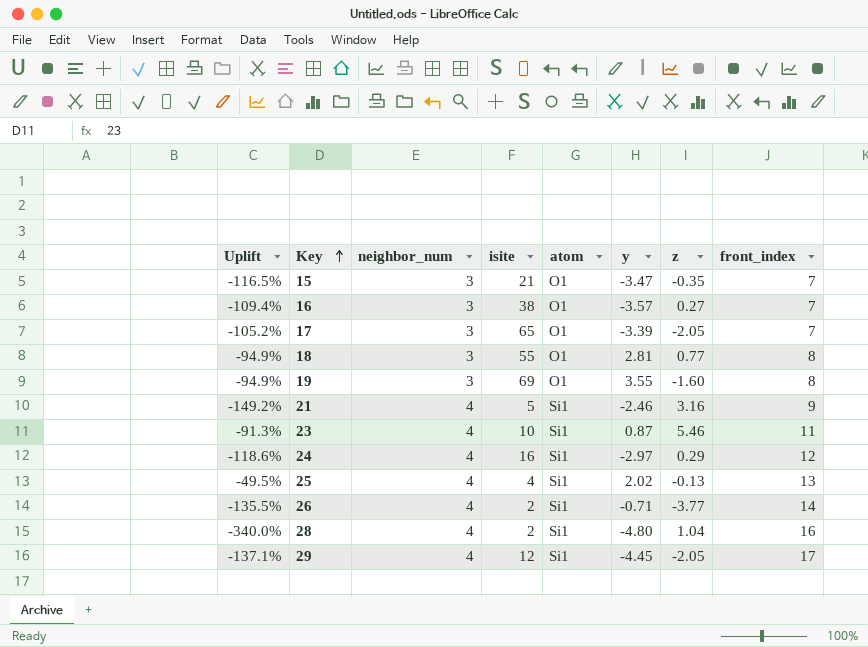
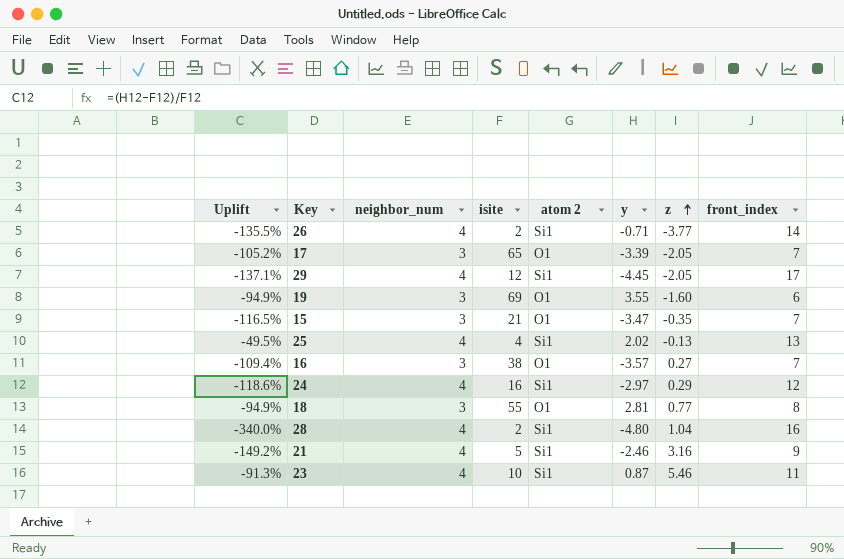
row order: Key ascending -> z ascending
column name: atom -> atom 2
19 | front_index: 8 -> 6

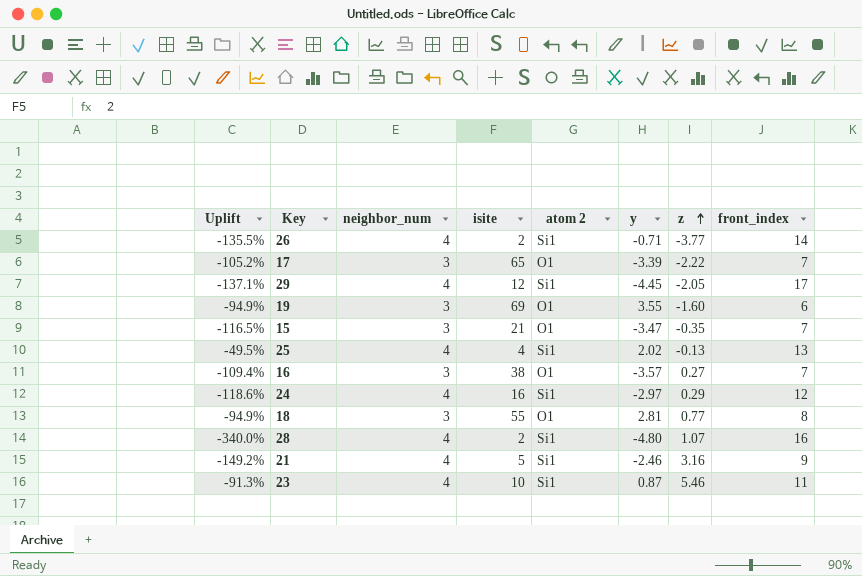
17 | z: -2.05 -> -2.22
28 | z: 1.04 -> 1.07

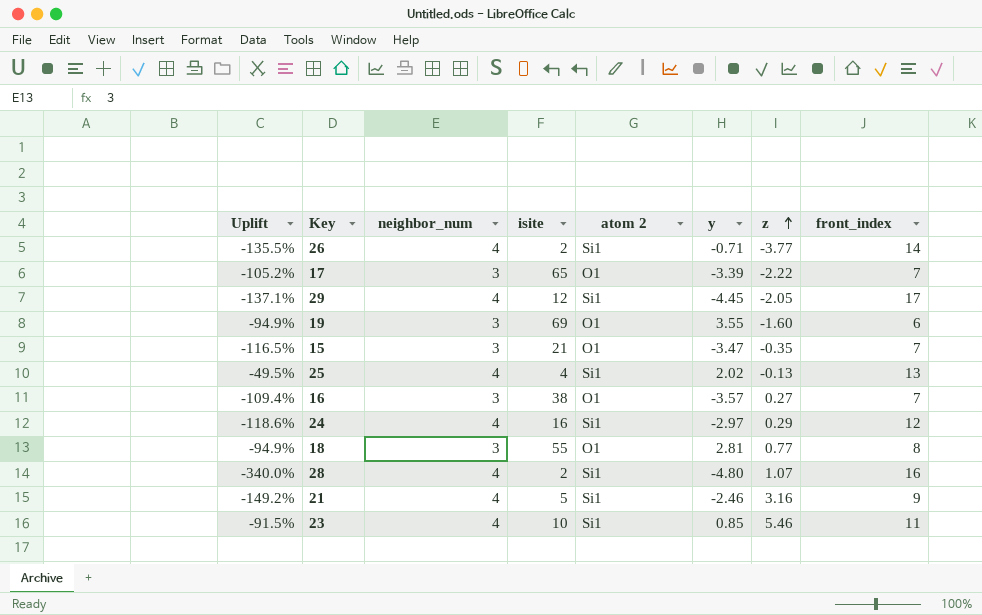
23 | Uplift: -91.3% -> -91.5%
23 | y: 0.87 -> 0.85

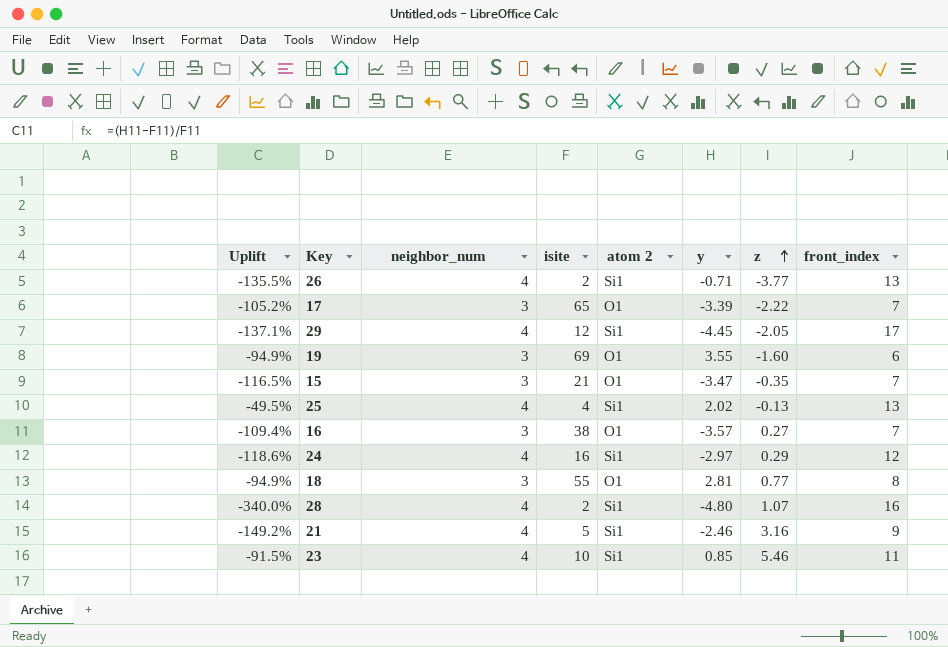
26 | front_index: 14 -> 13

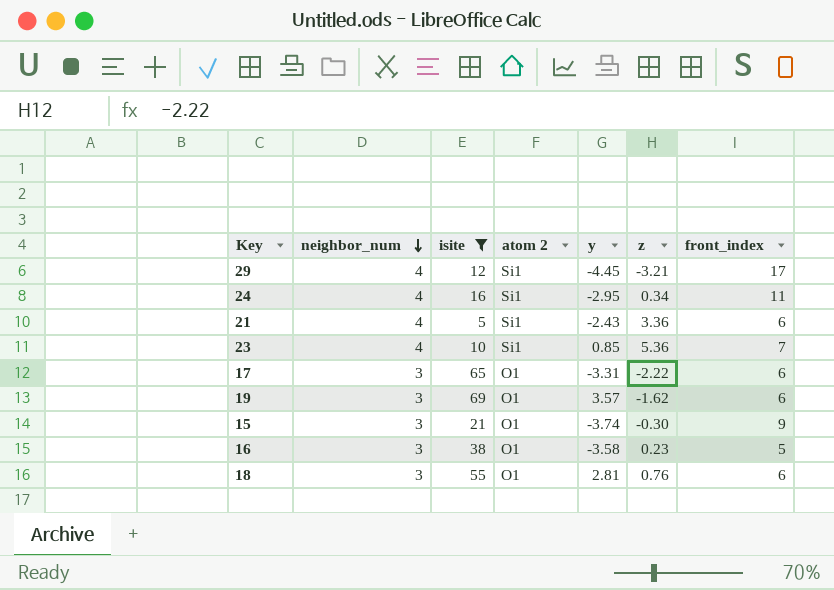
filter: none -> isite >= 5
row order: z ascending -> neighbor_num descending
column Uplift | formula: ([y] - [isite]) / [isite] -> none
29 | z: -2.05 -> -3.21
24 | y: -2.97 -> -2.95
24 | z: 0.29 -> 0.34
24 | front_index: 12 -> 11
21 | y: -2.46 -> -2.43
21 | z: 3.16 -> 3.36
21 | front_index: 9 -> 6
23 | z: 5.46 -> 5.36
23 | front_index: 11 -> 7
17 | y: -3.39 -> -3.31
17 | front_index: 7 -> 6
19 | y: 3.55 -> 3.57
19 | z: -1.60 -> -1.62
15 | y: -3.47 -> -3.74
15 | z: -0.35 -> -0.30
15 | front_index: 7 -> 9
16 | y: -3.57 -> -3.58
16 | z: 0.27 -> 0.23
16 | front_index: 7 -> 5
18 | z: 0.77 -> 0.76
18 | front_index: 8 -> 6

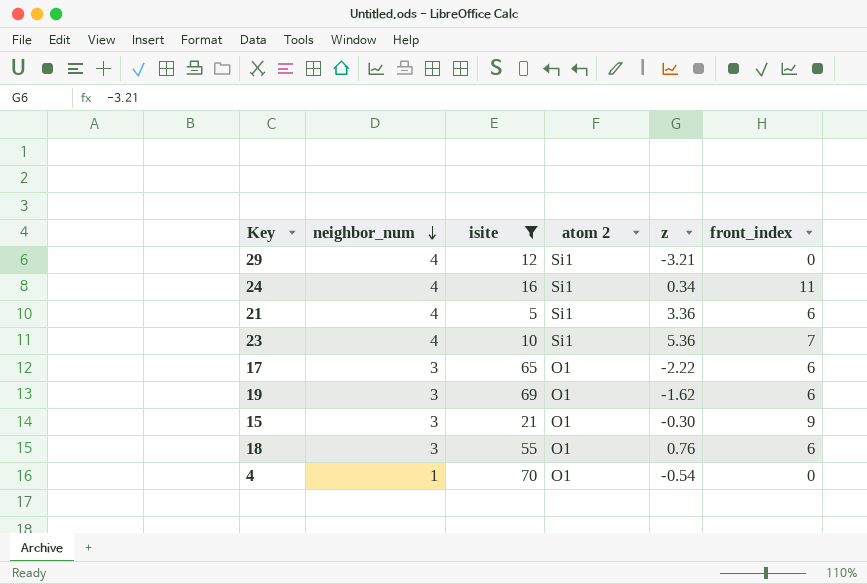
column y | position: 5 -> none
row 16: 3 | 38 | O1 | -3.58 | 0.23 | 5 -> none
29 | front_index: 17 -> 0
row 4: none -> 1 | 70 | O1 | -0.54 | 0

